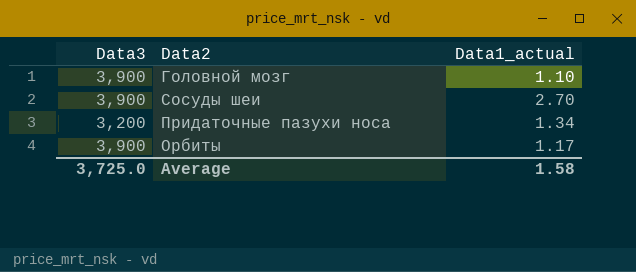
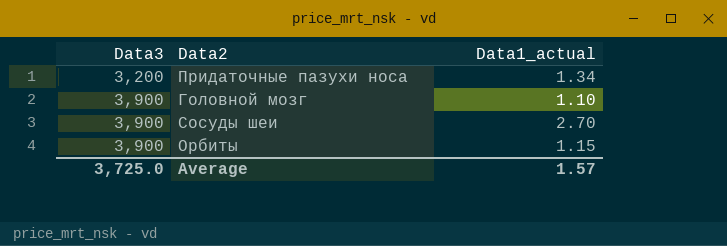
row order: none -> Data3 ascending
Орбиты | Data1_actual: 1.17 -> 1.15
Average | Data1_actual: 1.58 -> 1.57

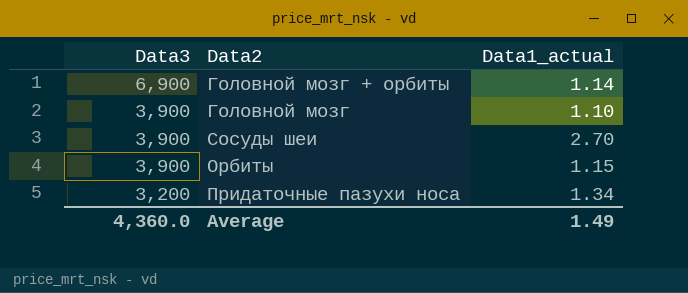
row order: Data3 ascending -> Data3 descending
row Головной мозг + орбиты: none -> 6,900 | 1.14
Average | Data3: 3,725.0 -> 4,360.0
Average | Data1_actual: 1.57 -> 1.49

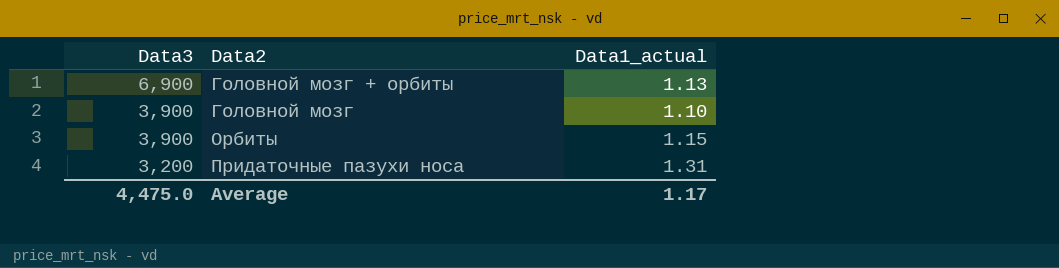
row Сосуды шеи: 3,900 | 2.70 -> none
Головной мозг + орбиты | Data1_actual: 1.14 -> 1.13
Придаточные пазухи носа | Data1_actual: 1.34 -> 1.31
Average | Data3: 4,360.0 -> 4,475.0
Average | Data1_actual: 1.49 -> 1.17

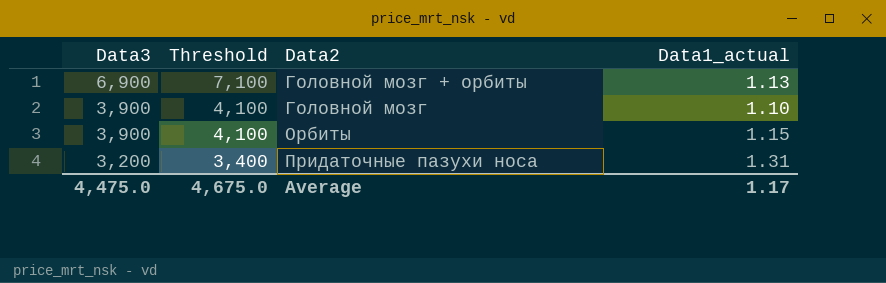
column Threshold | formula: none -> [Data3] + 200

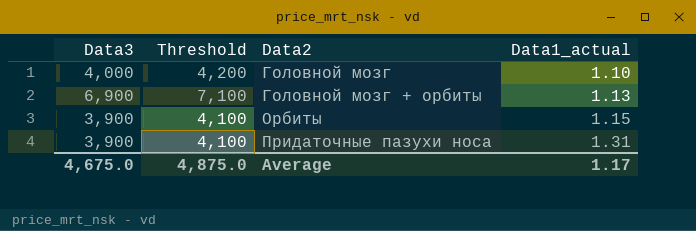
row order: Data3 descending -> Data2 ascending
Головной мозг | Data3: 3,900 -> 4,000
Головной мозг | Threshold: 4,100 -> 4,200
Придаточные пазухи носа | Data3: 3,200 -> 3,900
Придаточные пазухи носа | Threshold: 3,400 -> 4,100
Average | Data3: 4,475.0 -> 4,675.0
Average | Threshold: 4,675.0 -> 4,875.0

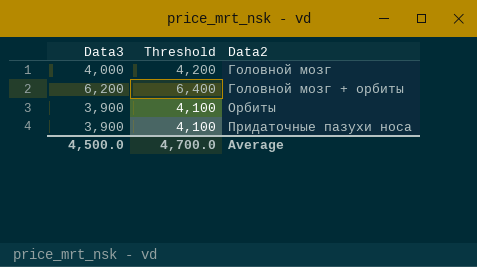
column Data1_actual | position: 4 -> none
Головной мозг + орбиты | Data3: 6,900 -> 6,200
Головной мозг + орбиты | Threshold: 7,100 -> 6,400
Average | Data3: 4,675.0 -> 4,500.0
Average | Threshold: 4,875.0 -> 4,700.0

